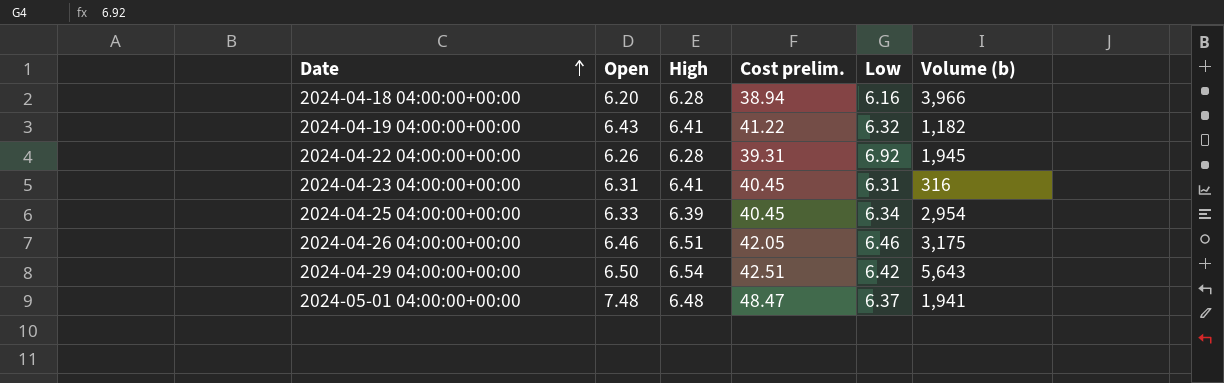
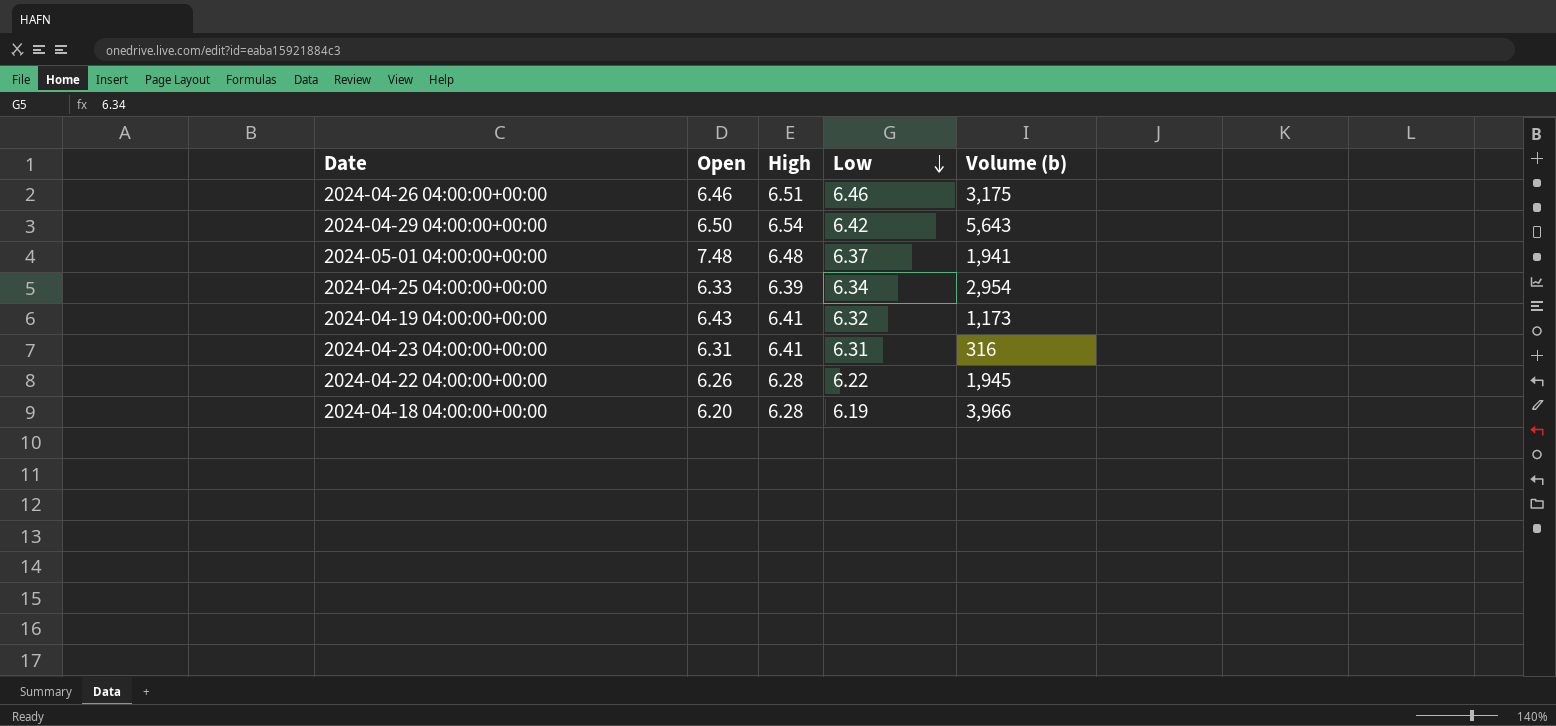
row order: Date ascending -> Low descending
column Cost prelim. | formula: [Open] * [High] -> none
2024-04-19 04:00:00+00:00 | Volume (b): 1,182 -> 1,173
2024-04-22 04:00:00+00:00 | Low: 6.92 -> 6.22
2024-04-18 04:00:00+00:00 | Low: 6.16 -> 6.19

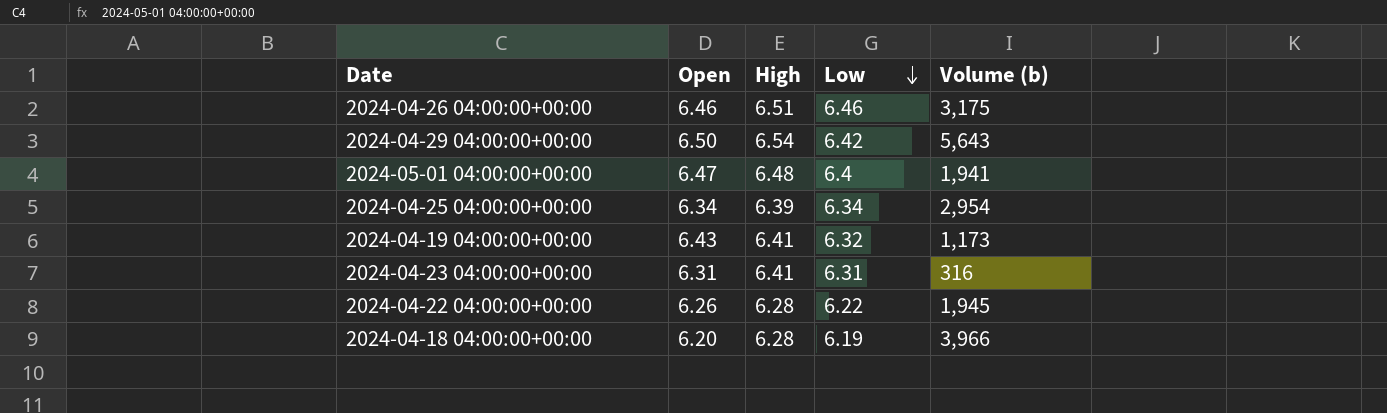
2024-05-01 04:00:00+00:00 | Open: 7.48 -> 6.47
2024-05-01 04:00:00+00:00 | Low: 6.37 -> 6.4
2024-04-25 04:00:00+00:00 | Open: 6.33 -> 6.34

